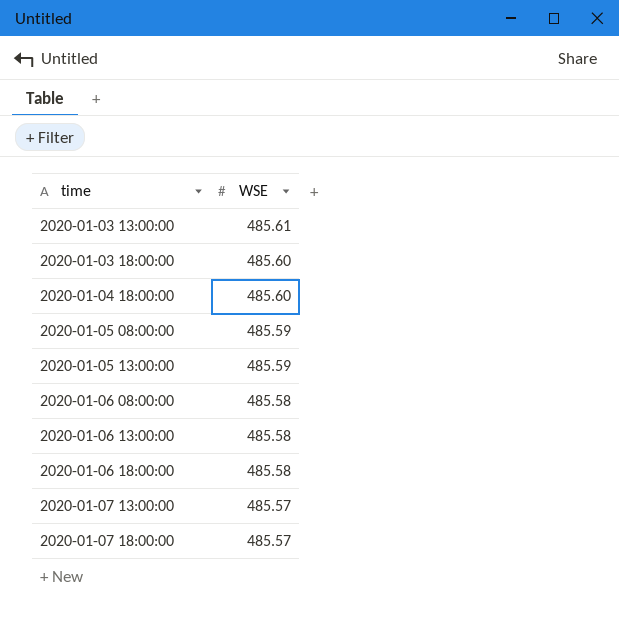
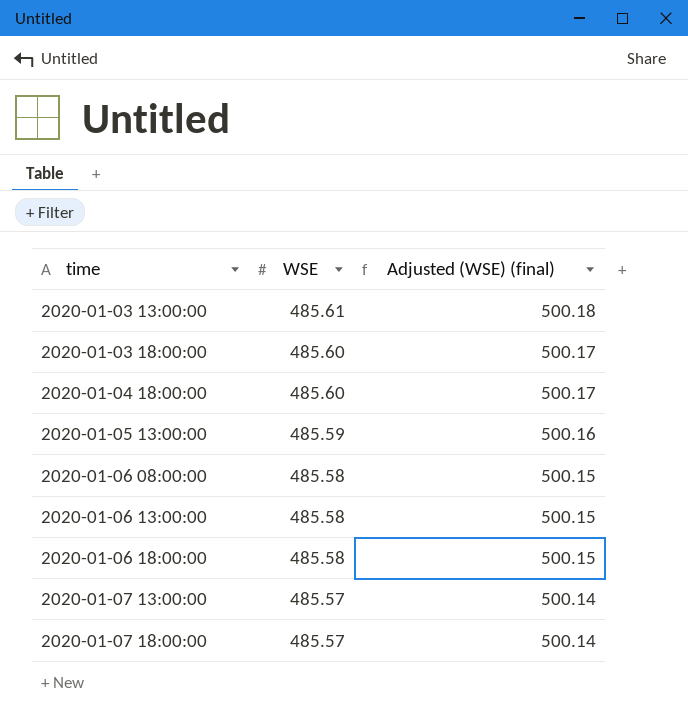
column Adjusted (WSE) (final) | formula: none -> [WSE] * 1.03
row 2020-01-05 08:00:00: 485.59 -> none

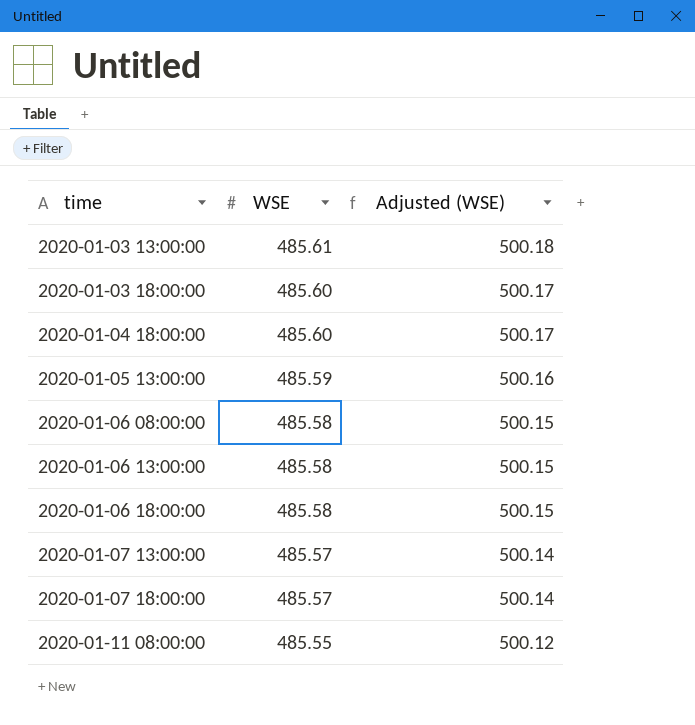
column name: Adjusted (WSE) (final) -> Adjusted (WSE)
row 2020-01-11 08:00:00: none -> 485.55 | 500.12

